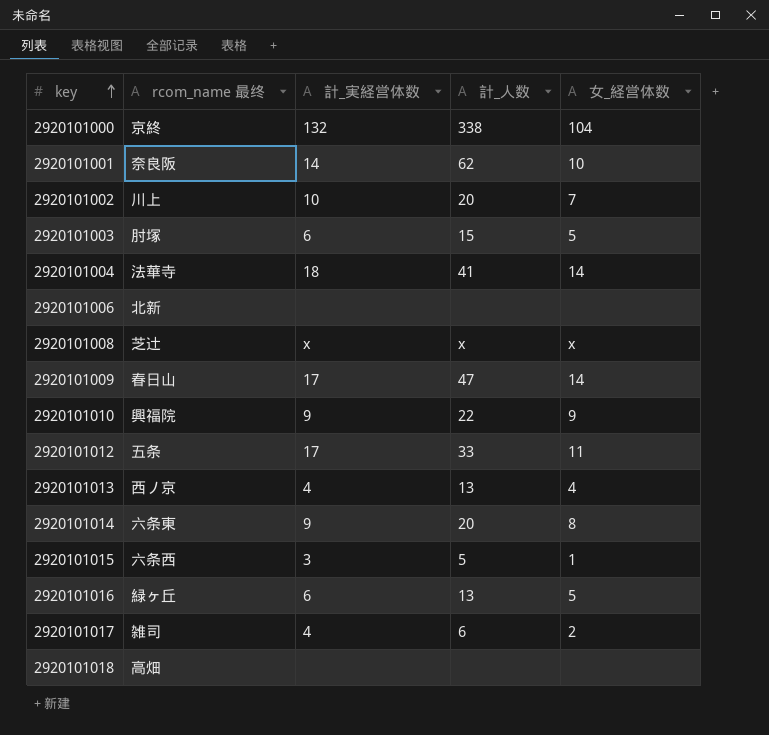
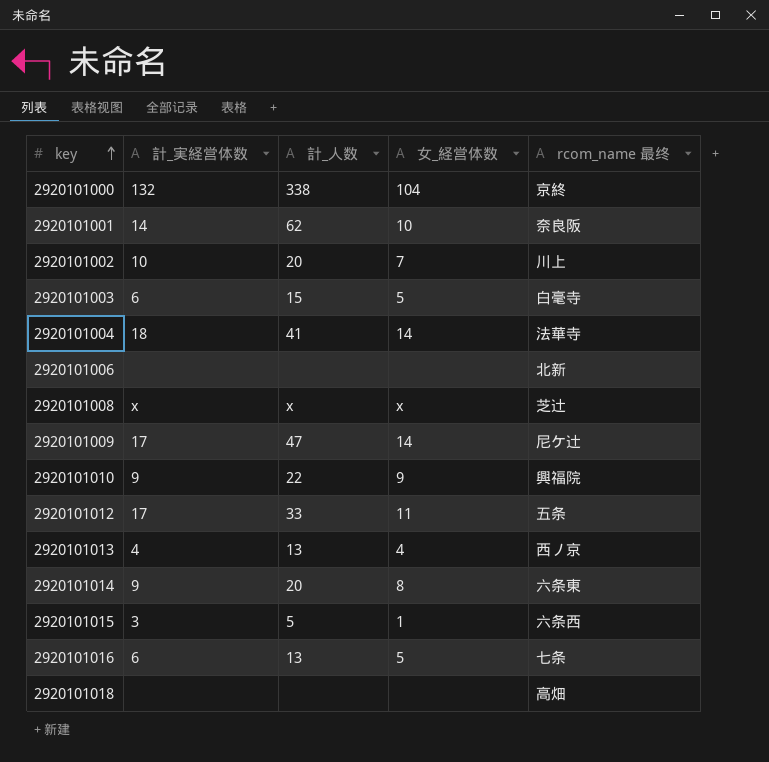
column rcom_name 最终 | position: 2 -> 5
row 2920101017: 雑司 | 4 | 6 | 2 -> none
2920101003 | rcom_name 最终: 肘塚 -> 白毫寺
2920101009 | rcom_name 最终: 春日山 -> 尼ケ辻
2920101016 | rcom_name 最终: 緑ヶ丘 -> 七条

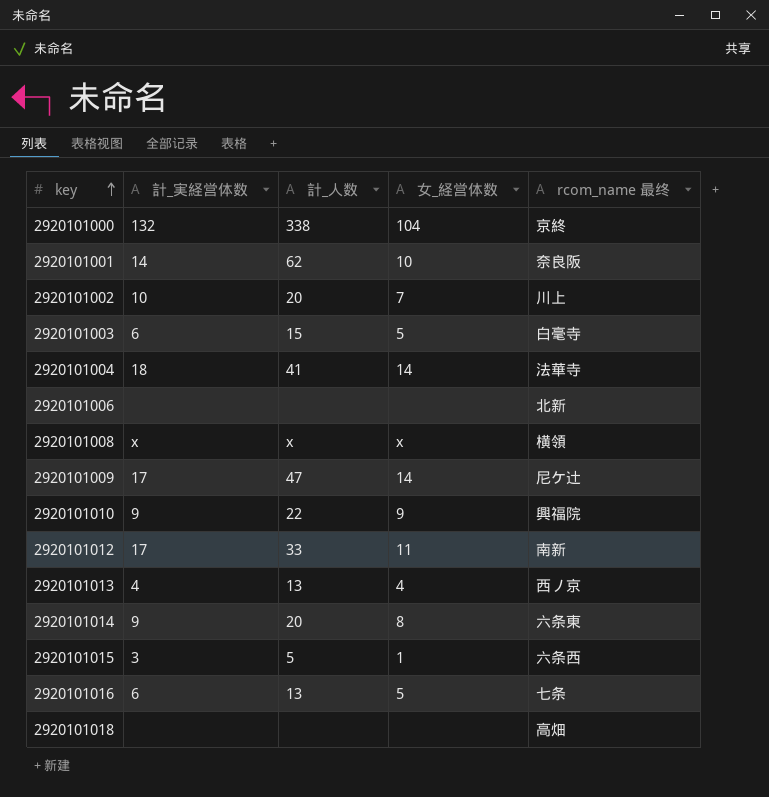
2920101008 | rcom_name 最终: 芝辻 -> 横領
2920101012 | rcom_name 最终: 五条 -> 南新

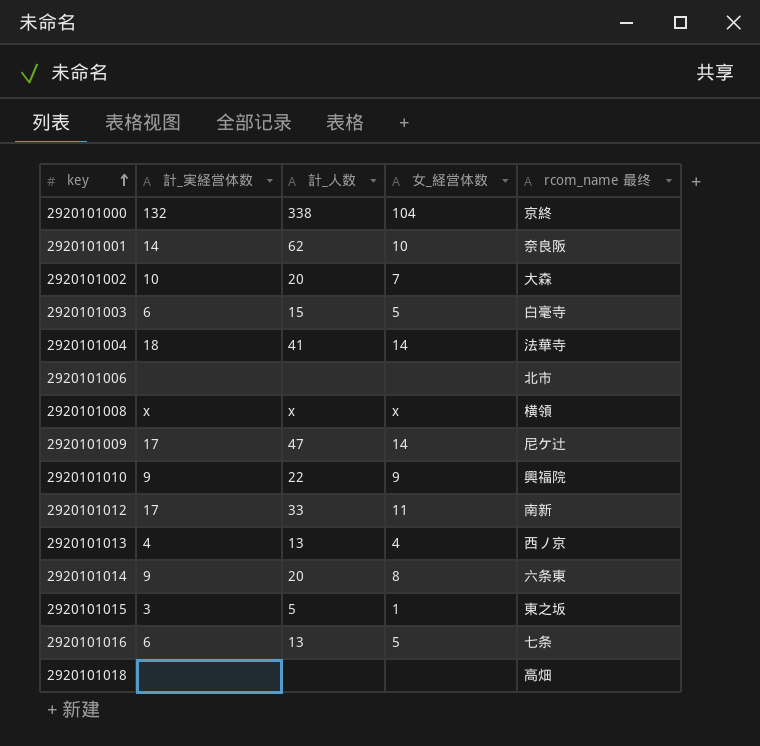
2920101002 | rcom_name 最终: 川上 -> 大森
2920101006 | rcom_name 最终: 北新 -> 北市
2920101015 | rcom_name 最终: 六条西 -> 東之坂

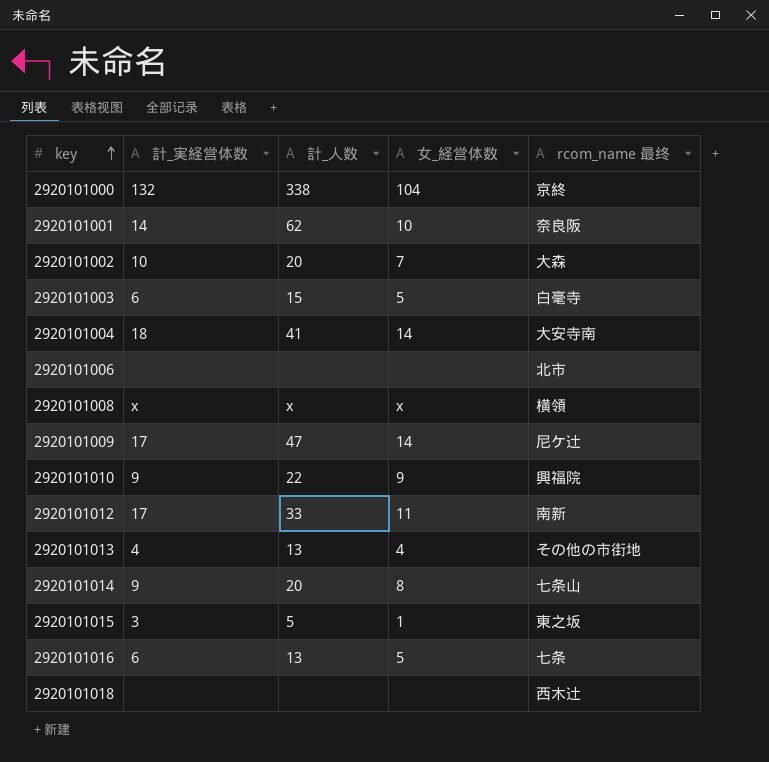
2920101004 | rcom_name 最终: 法華寺 -> 大安寺南
2920101013 | rcom_name 最终: 西ノ京 -> その他の市街地
2920101014 | rcom_name 最终: 六条東 -> 七条山
2920101018 | rcom_name 最终: 高畑 -> 西木辻

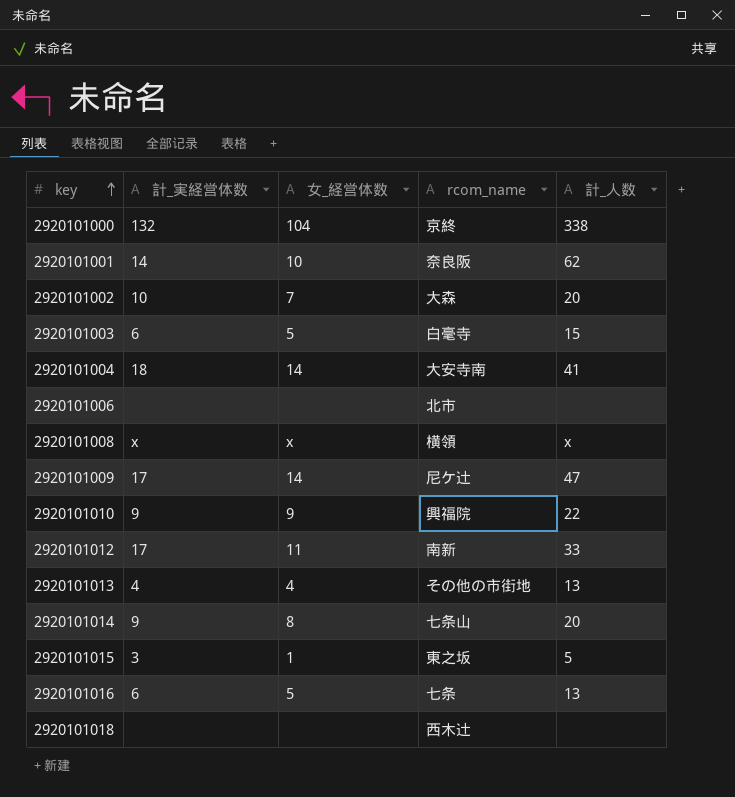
column name: rcom_name 最终 -> rcom_name
column 計_人数 | position: 3 -> 5

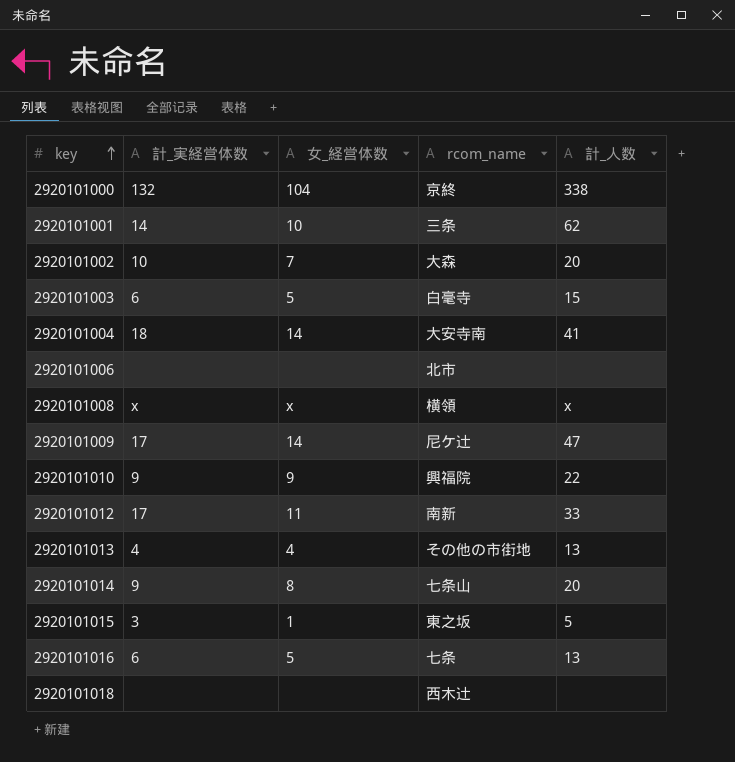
2920101001 | rcom_name: 奈良阪 -> 三条

